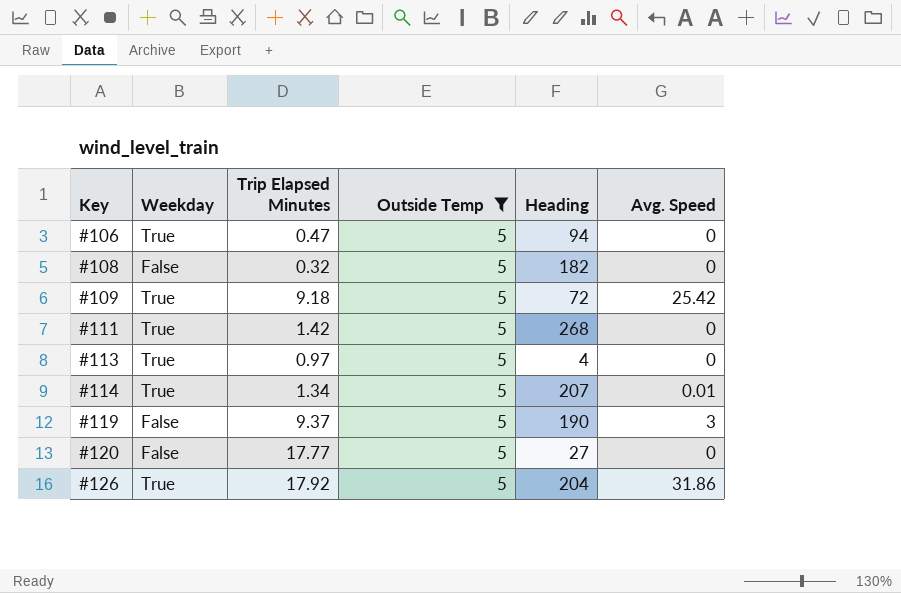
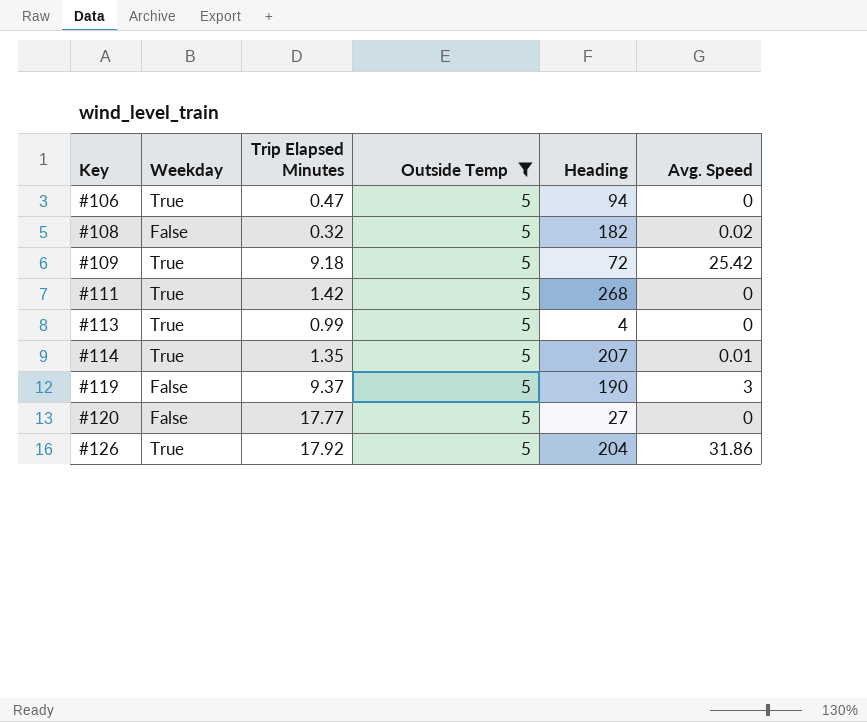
#108 | Avg. Speed: 0 -> 0.02
#113 | Trip Elapsed Minutes: 0.97 -> 0.99
#114 | Trip Elapsed Minutes: 1.34 -> 1.35

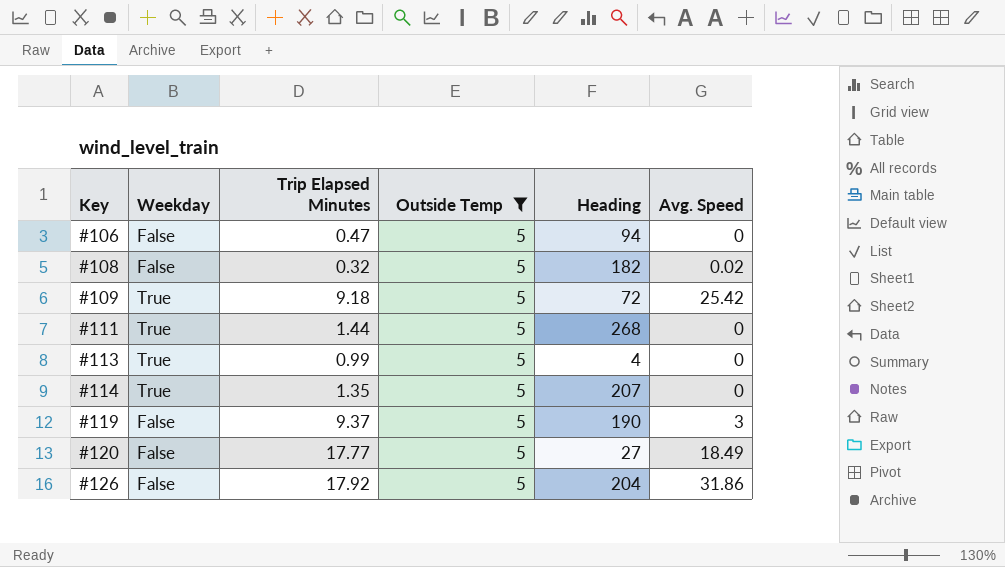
#106 | Weekday: True -> False
#111 | Trip Elapsed Minutes: 1.42 -> 1.44
#114 | Avg. Speed: 0.01 -> 0
#120 | Avg. Speed: 0 -> 18.49
#126 | Weekday: True -> False

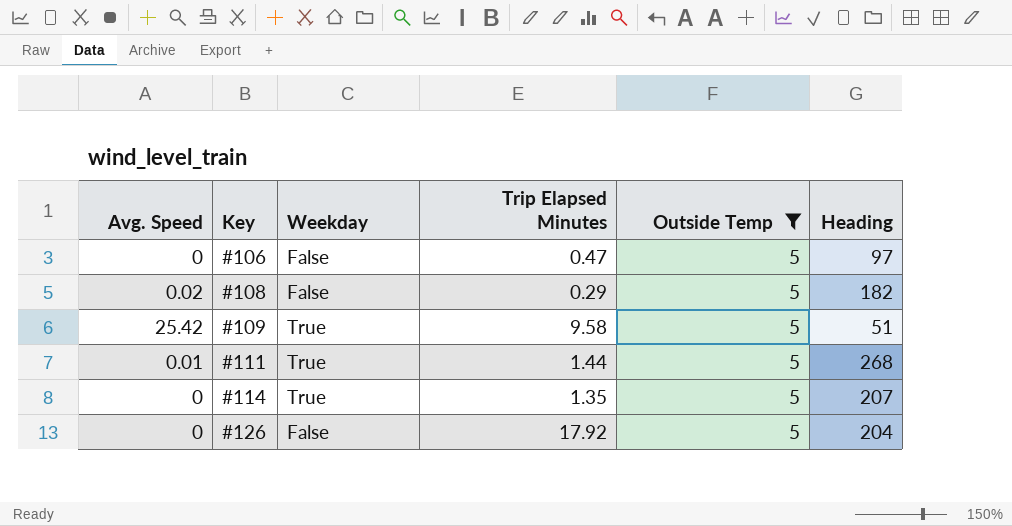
column Avg. Speed | position: 6 -> 1
row #113: True | 0.99 | 5 | 4 | 0 -> none
row #119: False | 9.37 | 5 | 190 | 3 -> none
row #120: False | 17.77 | 5 | 27 | 18.49 -> none
#106 | Heading: 94 -> 97
#108 | Trip Elapsed Minutes: 0.32 -> 0.29
#109 | Trip Elapsed Minutes: 9.18 -> 9.58
#109 | Heading: 72 -> 51
#111 | Avg. Speed: 0 -> 0.01
#126 | Avg. Speed: 31.86 -> 0

